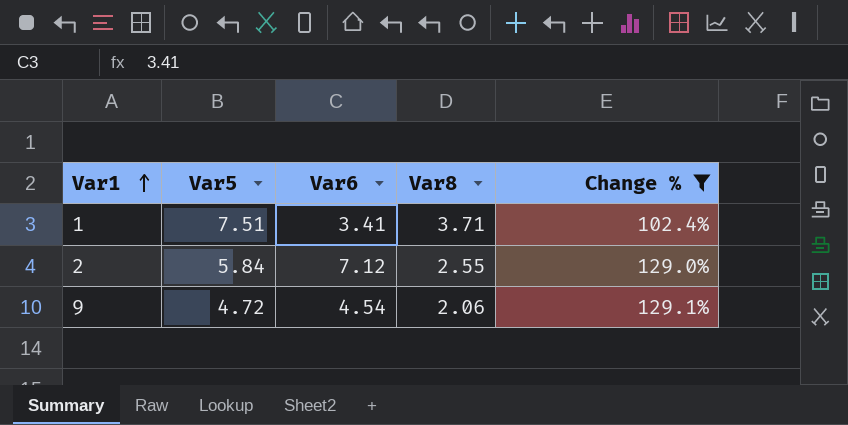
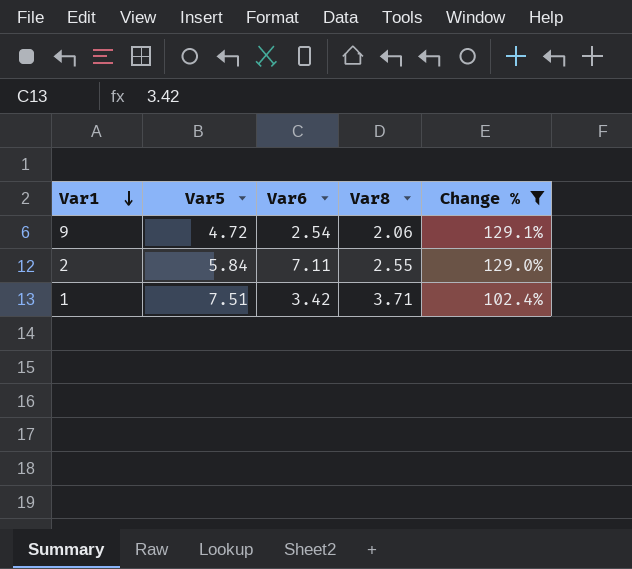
row order: Var1 ascending -> Var1 descending
9 | Var6: 4.54 -> 2.54
2 | Var6: 7.12 -> 7.11
1 | Var6: 3.41 -> 3.42

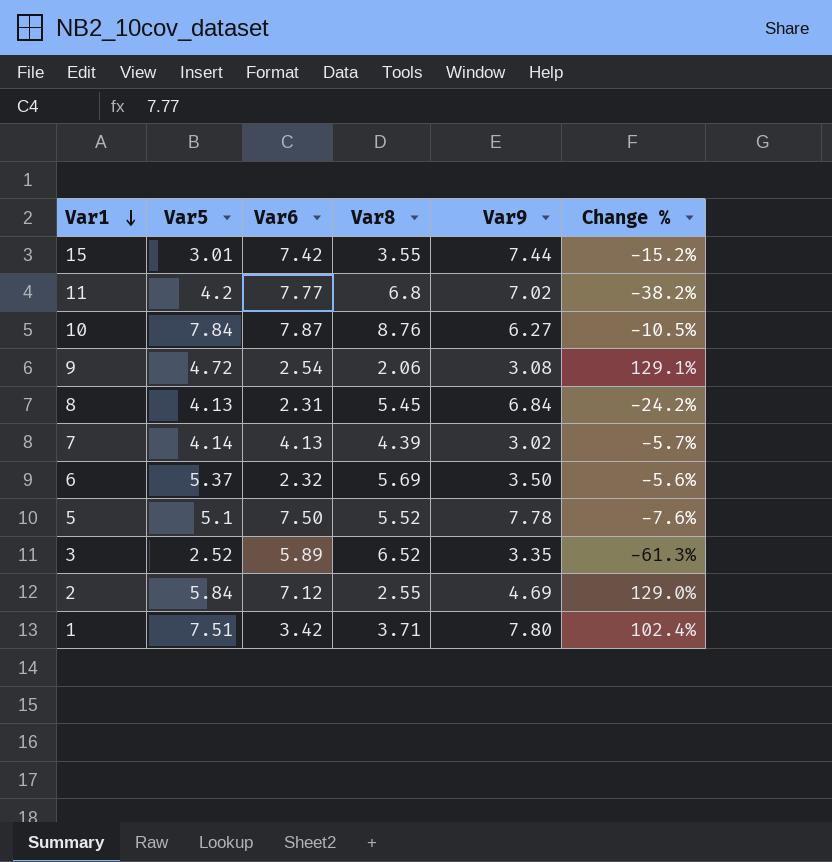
filter: Change % >= 102.4% -> none
column Var9 | position: none -> 5
2 | Var6: 7.11 -> 7.12

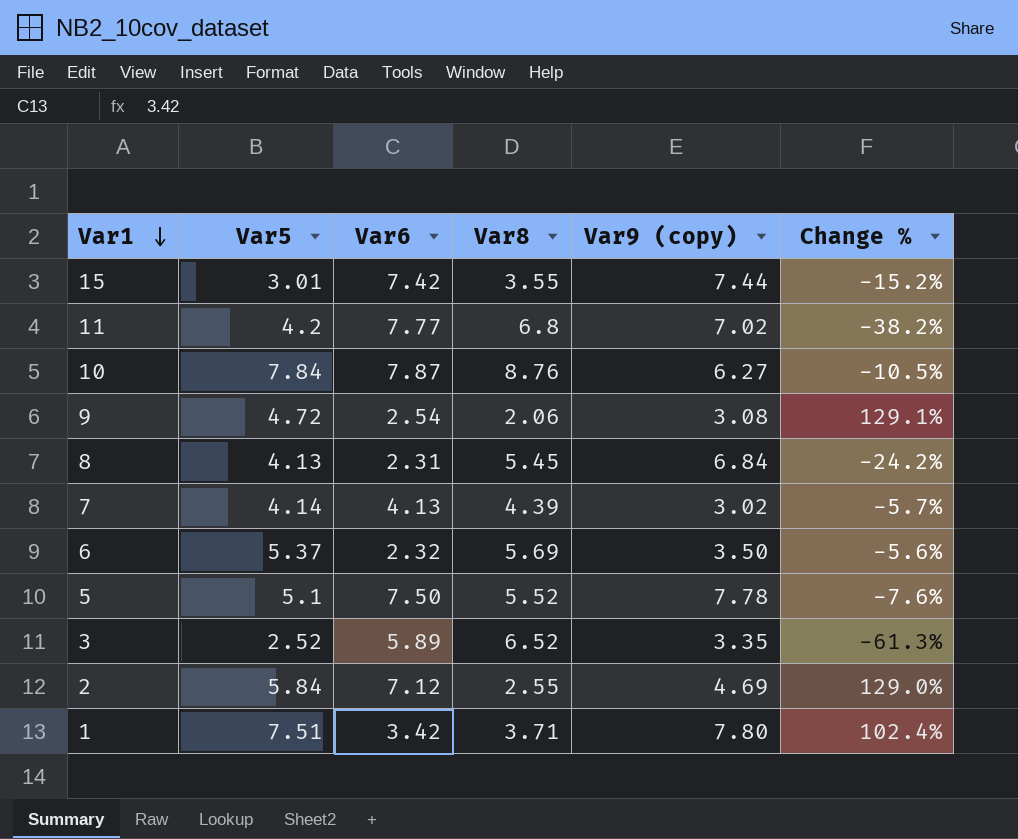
column name: Var9 -> Var9 (copy)

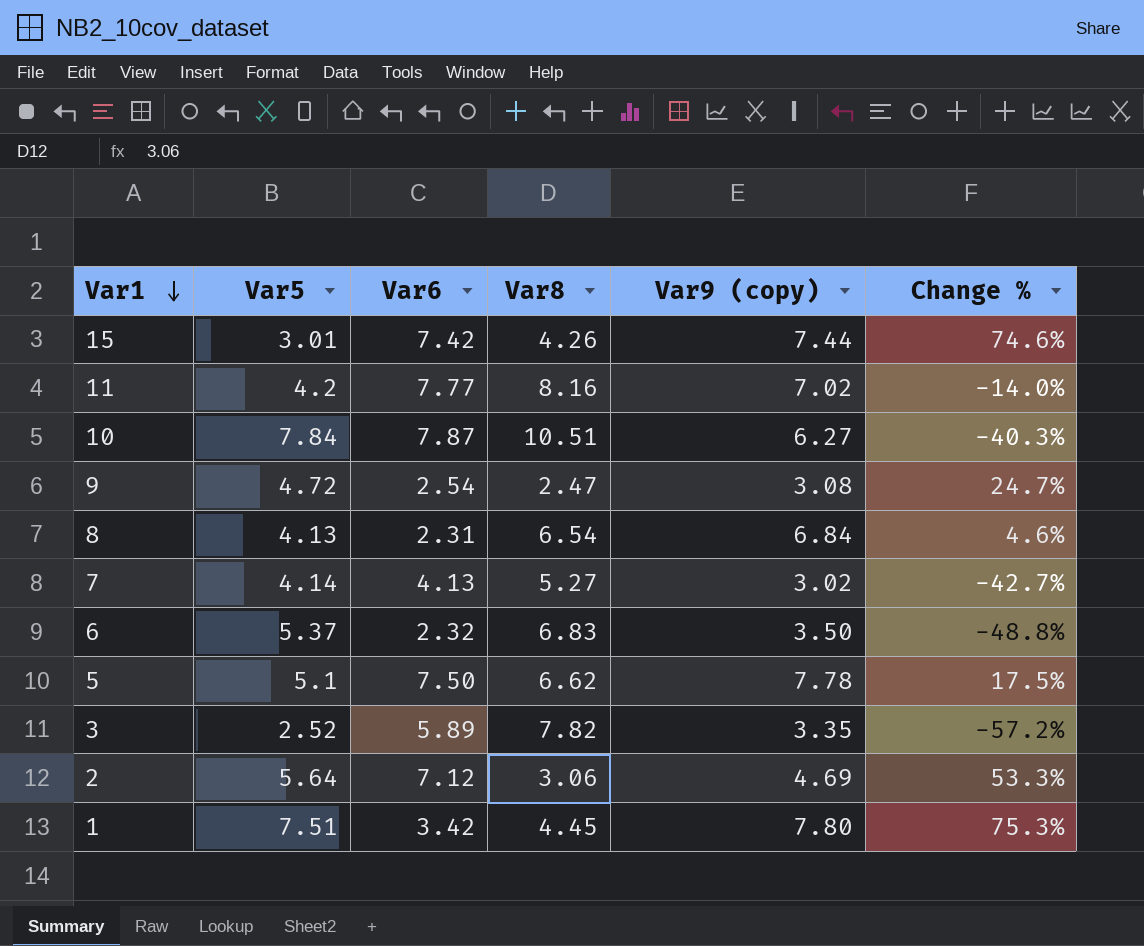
column Change % | formula: ([Var5] - [Var8]) / [Var8] -> ([Var9 (copy)] - [Var8]) / [Var8]
15 | Var8: 3.55 -> 4.26
11 | Var8: 6.8 -> 8.16
10 | Var8: 8.76 -> 10.51
9 | Var8: 2.06 -> 2.47
8 | Var8: 5.45 -> 6.54
7 | Var8: 4.39 -> 5.27
6 | Var8: 5.69 -> 6.83
5 | Var8: 5.52 -> 6.62
3 | Var8: 6.52 -> 7.82
2 | Var5: 5.84 -> 5.64
2 | Var8: 2.55 -> 3.06
1 | Var8: 3.71 -> 4.45

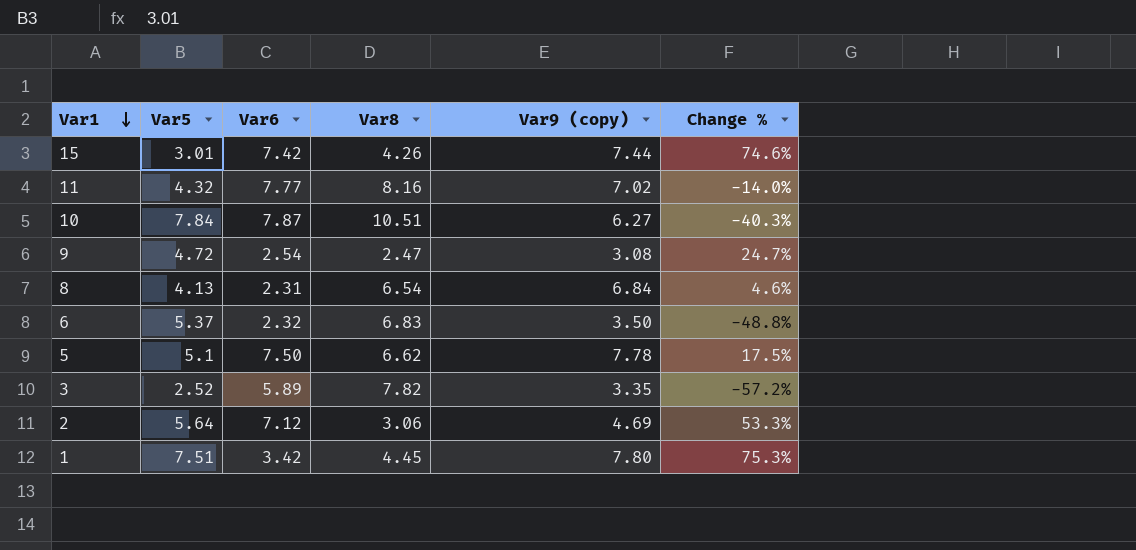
row 7: 4.14 | 4.13 | 5.27 | 3.02 | -42.7% -> none
11 | Var5: 4.2 -> 4.32

